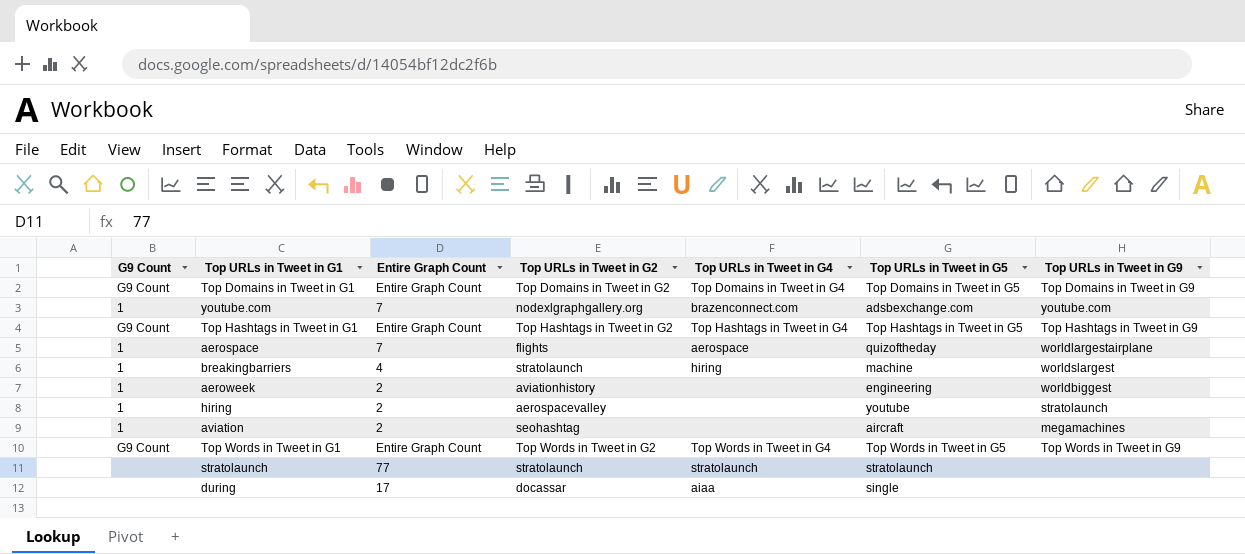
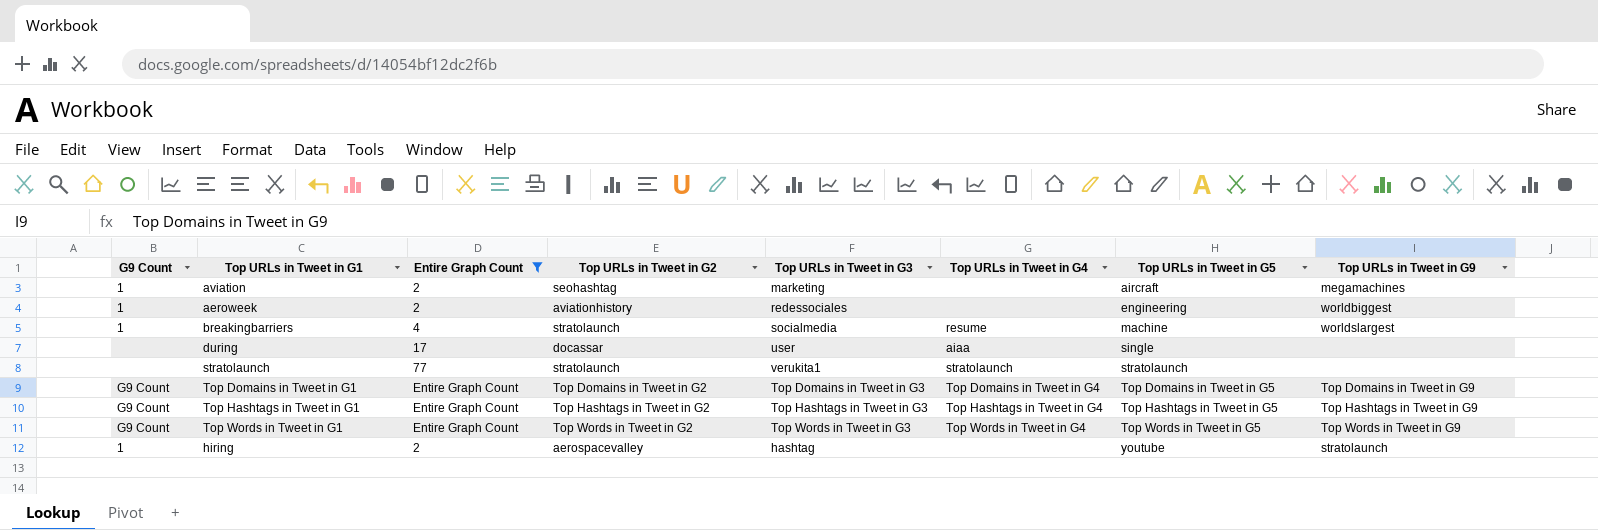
filter: none -> Entire Graph Count != 7
row order: none -> Top URLs in Tweet in G5 ascending
column Top URLs in Tweet in G3 | position: none -> 5
breakingbarriers | Top URLs in Tweet in G4: hiring -> resume

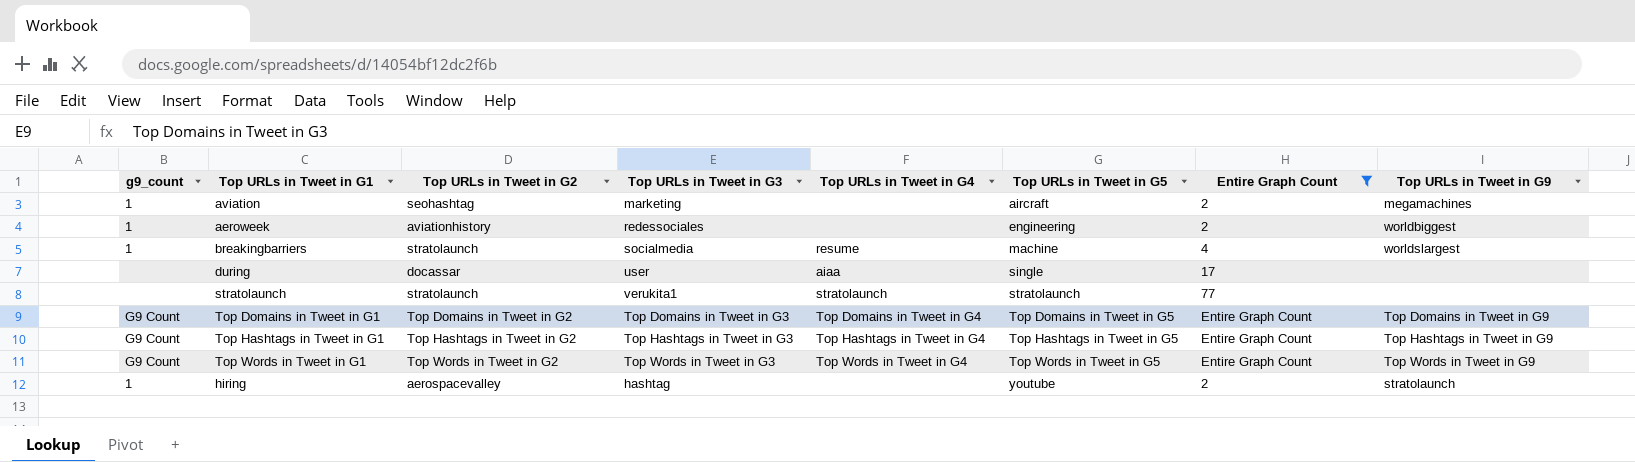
column name: G9 Count -> g9_count
column Entire Graph Count | position: 3 -> 7

